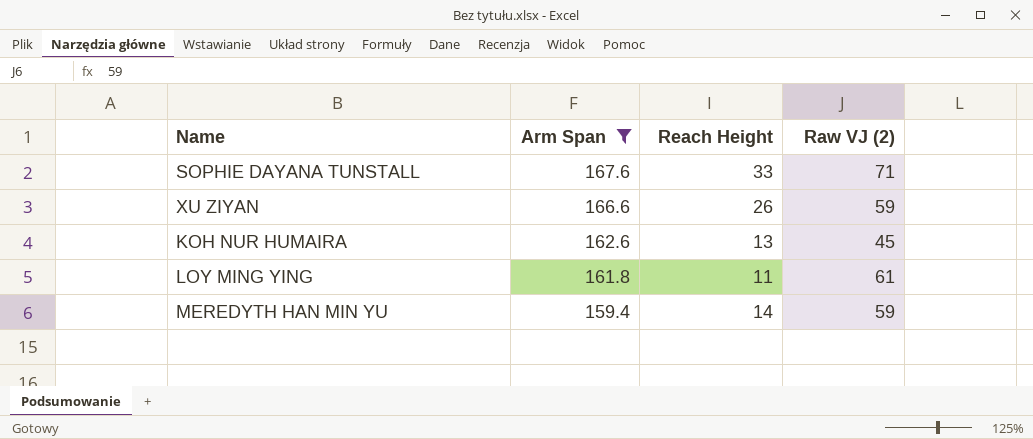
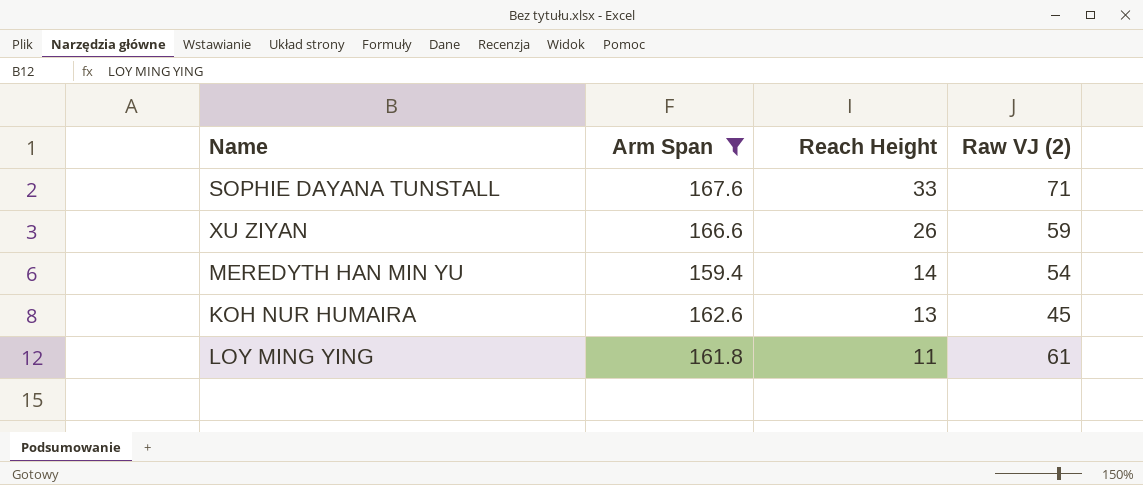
row order: Arm Span descending -> Reach Height descending
MEREDYTH HAN MIN YU | Raw VJ (2): 59 -> 54

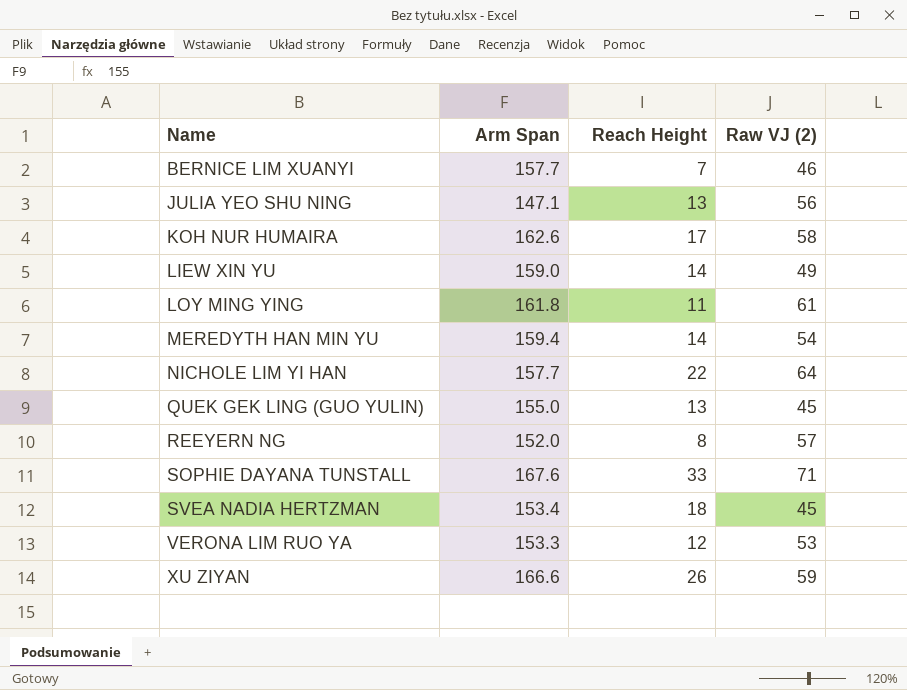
filter: Arm Span >= 159.4 -> none
row order: Reach Height descending -> Name ascending
KOH NUR HUMAIRA | Reach Height: 13 -> 17
KOH NUR HUMAIRA | Raw VJ (2): 45 -> 58

